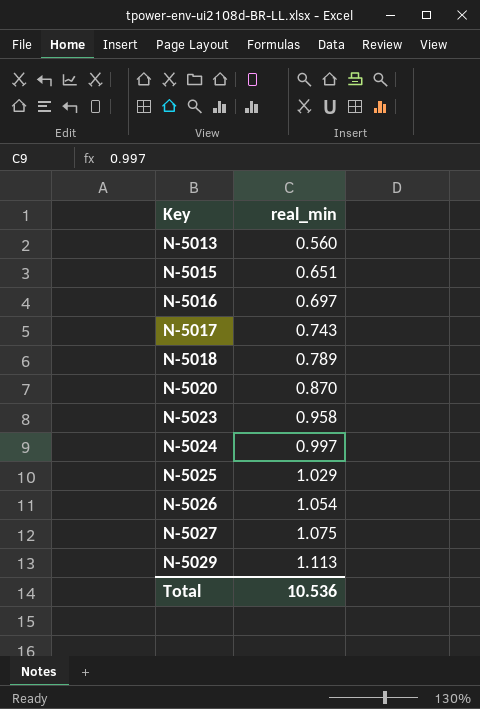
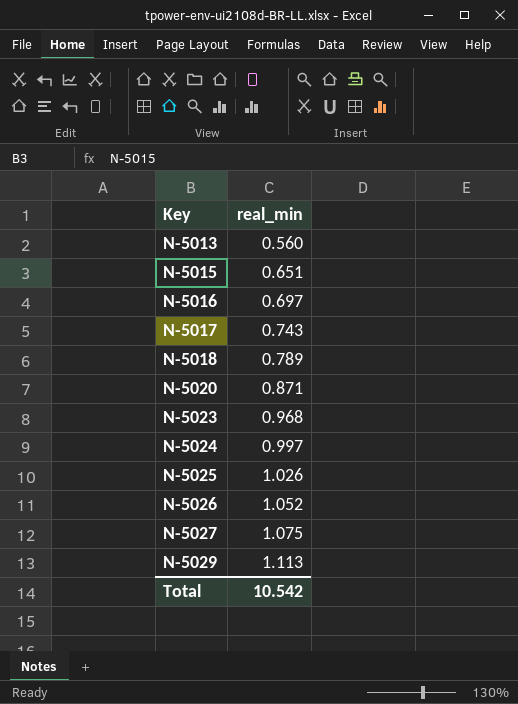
N-5020 | real_min: 0.870 -> 0.871
N-5023 | real_min: 0.958 -> 0.968
N-5025 | real_min: 1.029 -> 1.026
N-5026 | real_min: 1.054 -> 1.052
Total | real_min: 10.536 -> 10.542

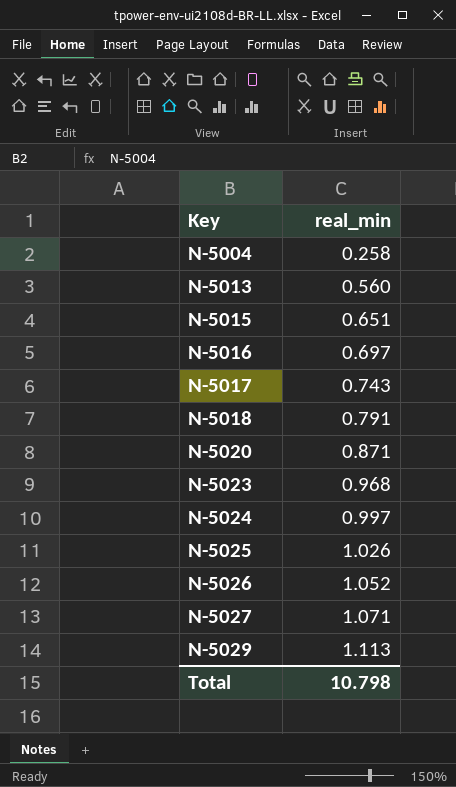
row N-5004: none -> 0.258
N-5018 | real_min: 0.789 -> 0.791
N-5027 | real_min: 1.075 -> 1.071
Total | real_min: 10.542 -> 10.798

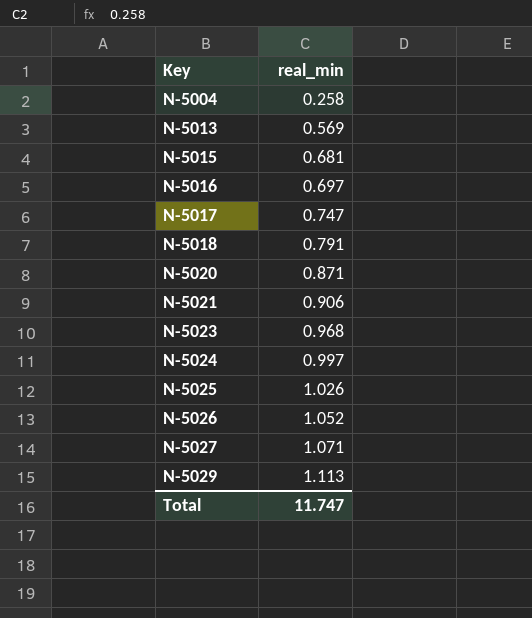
N-5013 | real_min: 0.560 -> 0.569
N-5015 | real_min: 0.651 -> 0.681
N-5017 | real_min: 0.743 -> 0.747
row N-5021: none -> 0.906
Total | real_min: 10.798 -> 11.747

